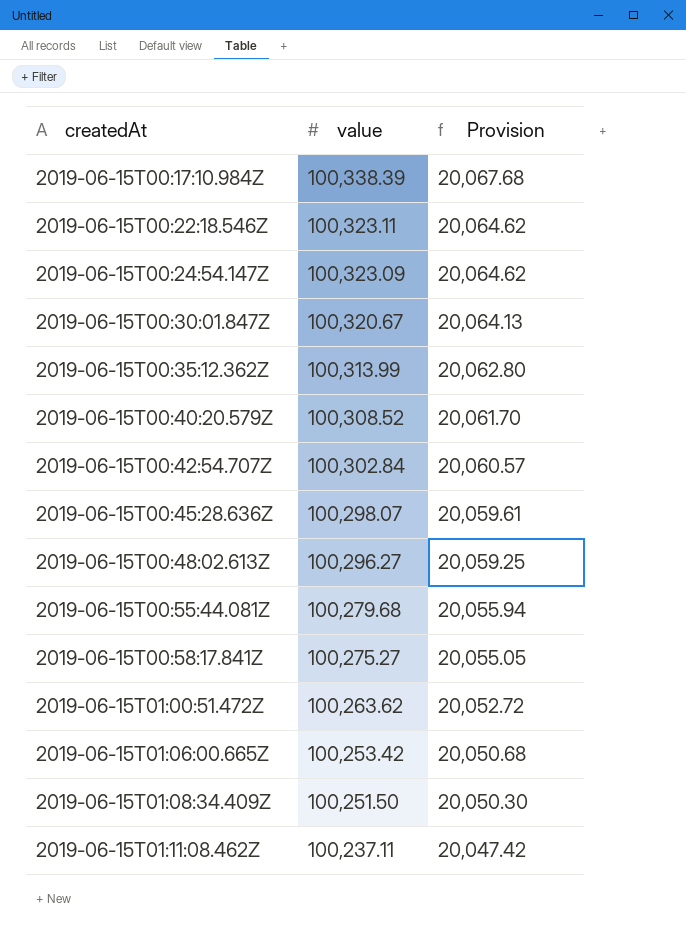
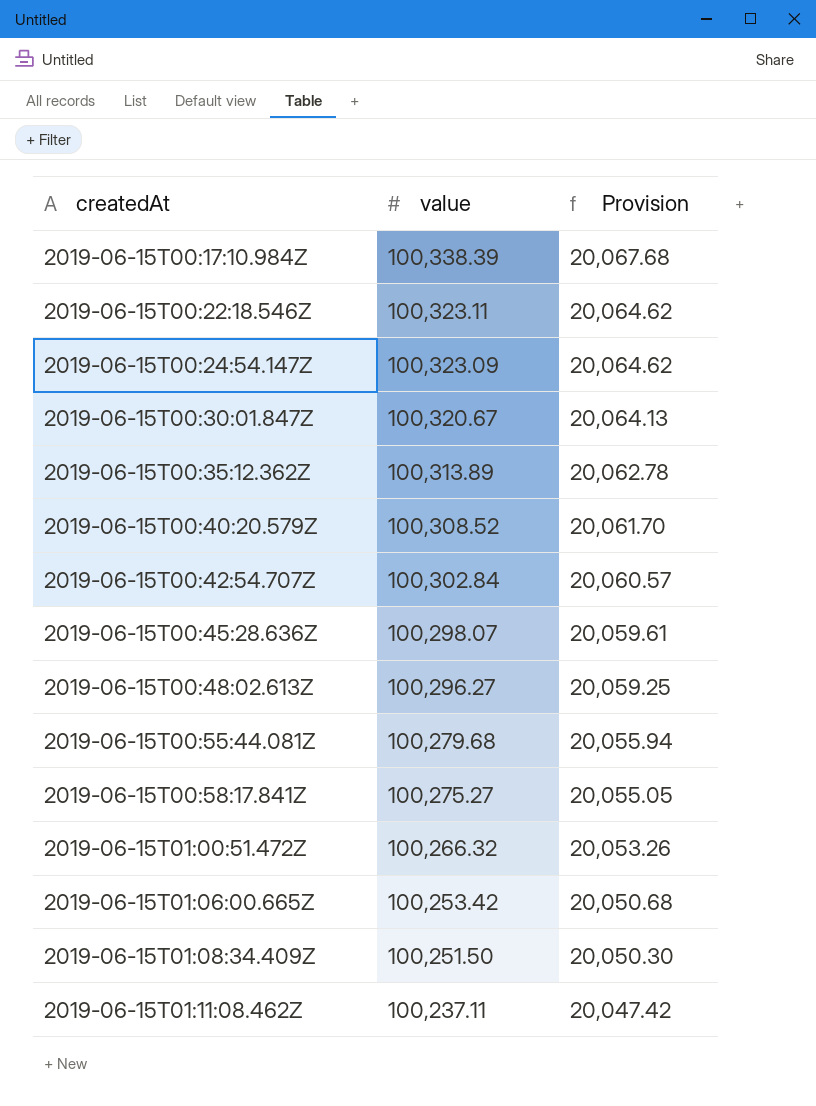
2019-06-15T00:35:12.362Z | value: 100,313.99 -> 100,313.89
2019-06-15T00:35:12.362Z | Provision: 20,062.80 -> 20,062.78
2019-06-15T01:00:51.472Z | value: 100,263.62 -> 100,266.32
2019-06-15T01:00:51.472Z | Provision: 20,052.72 -> 20,053.26

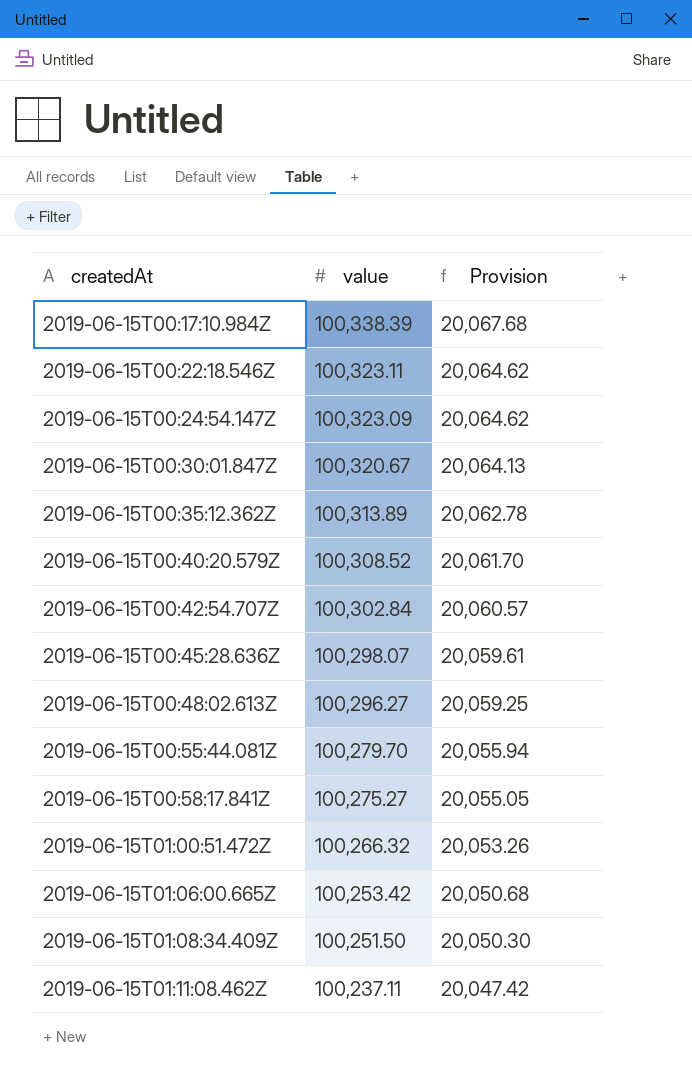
2019-06-15T00:55:44.081Z | value: 100,279.68 -> 100,279.70

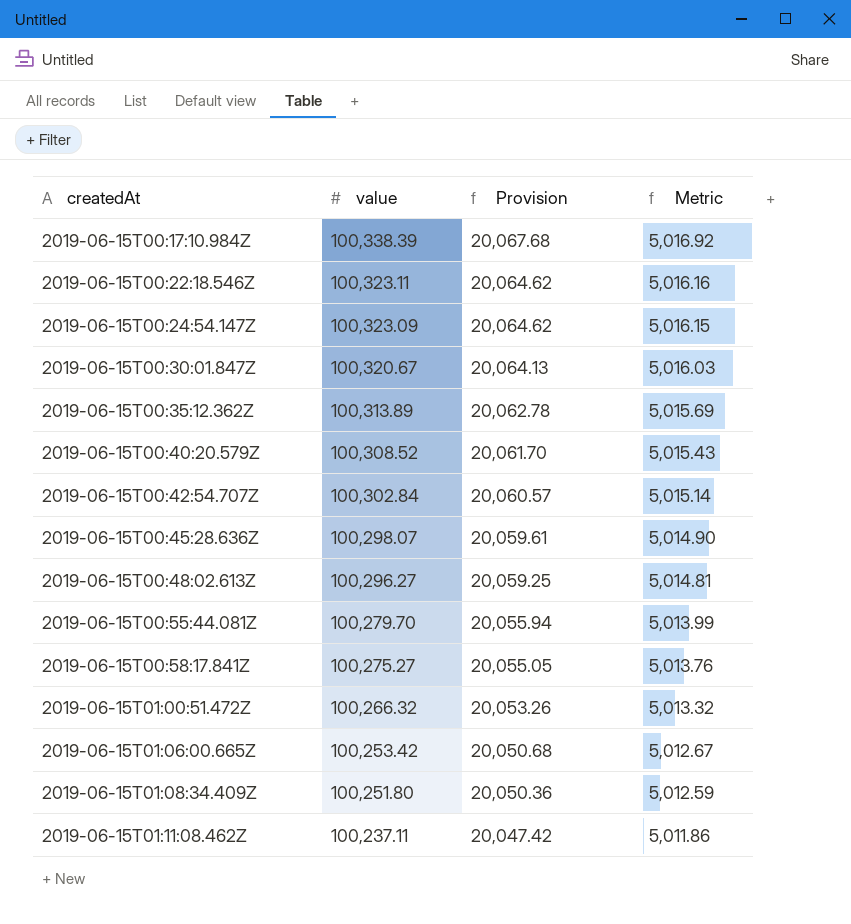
column Metric | formula: none -> [value] * 0.05
2019-06-15T01:08:34.409Z | value: 100,251.50 -> 100,251.80
2019-06-15T01:08:34.409Z | Provision: 20,050.30 -> 20,050.36

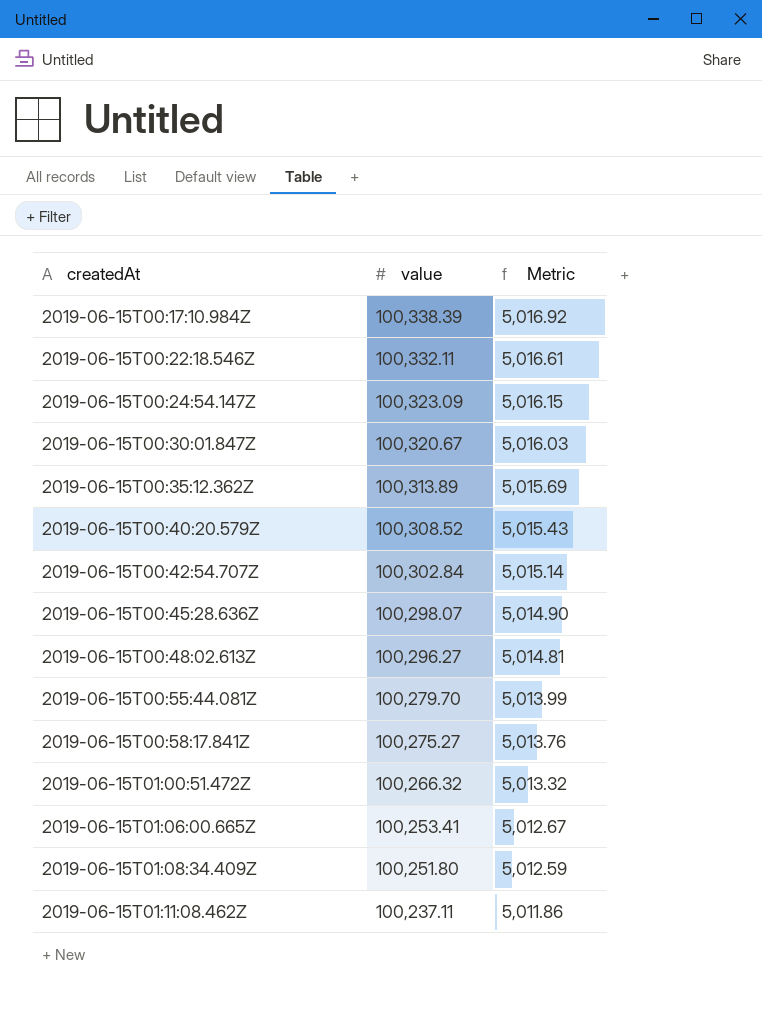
column Provision | formula: [value] * 0.2 -> none
2019-06-15T00:22:18.546Z | value: 100,323.11 -> 100,332.11
2019-06-15T00:22:18.546Z | Metric: 5,016.16 -> 5,016.61
2019-06-15T01:06:00.665Z | value: 100,253.42 -> 100,253.41

